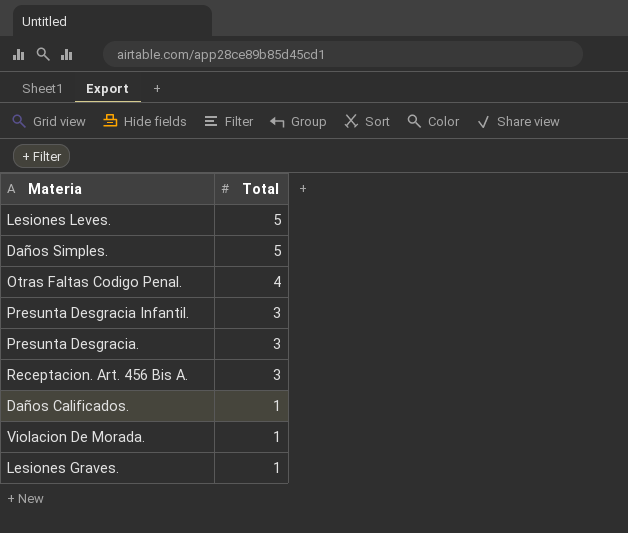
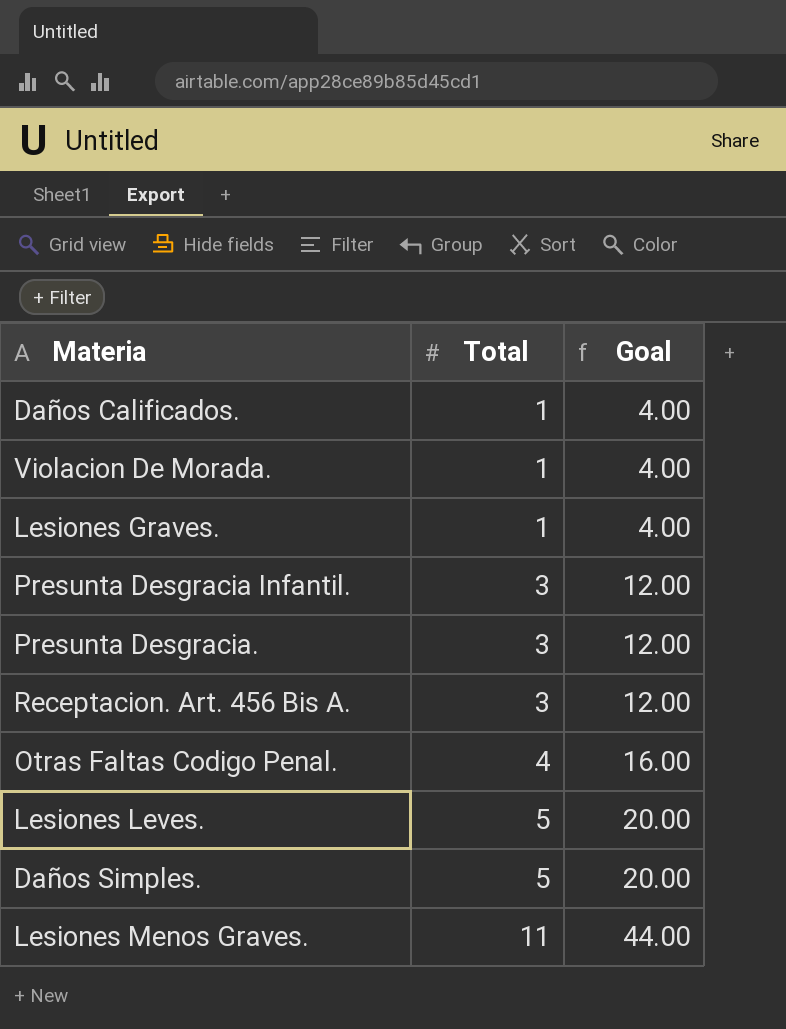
row order: Total descending -> Total ascending
column Goal | formula: none -> [Total] * 4
row Lesiones Menos Graves.: none -> 11 | 44.00

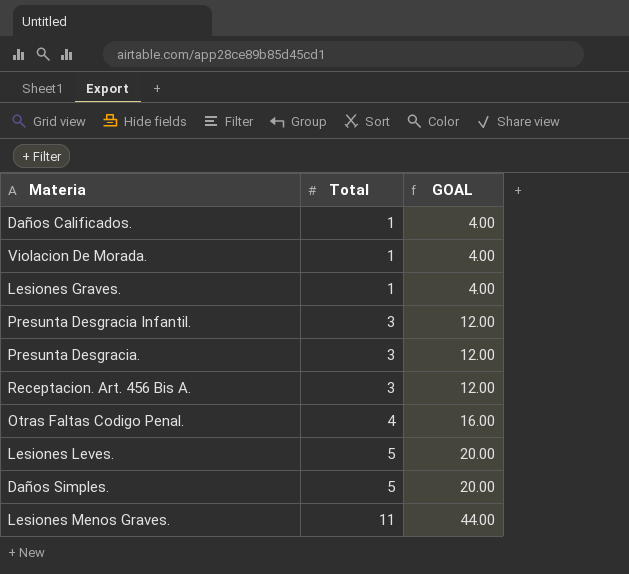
column name: Goal -> GOAL

